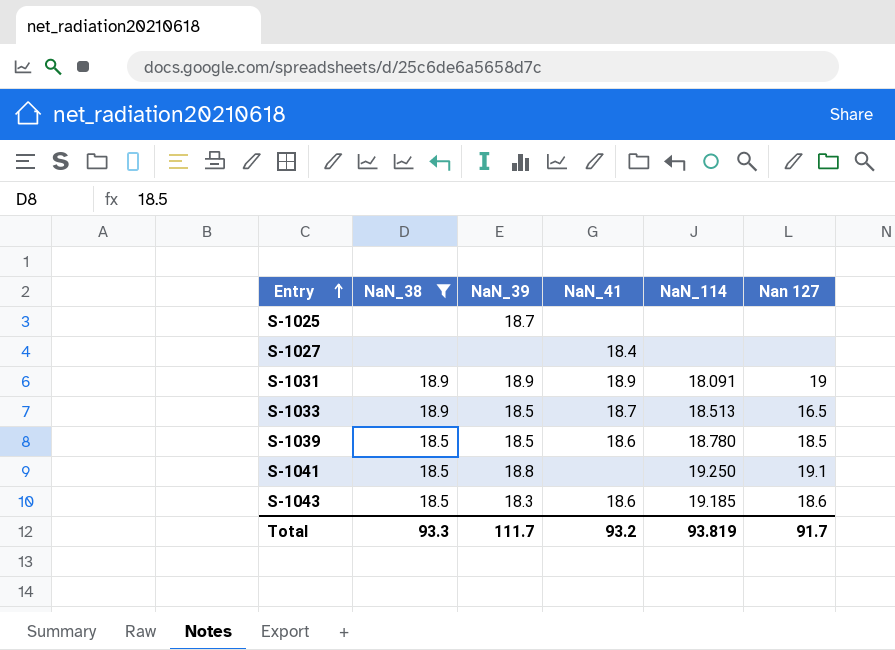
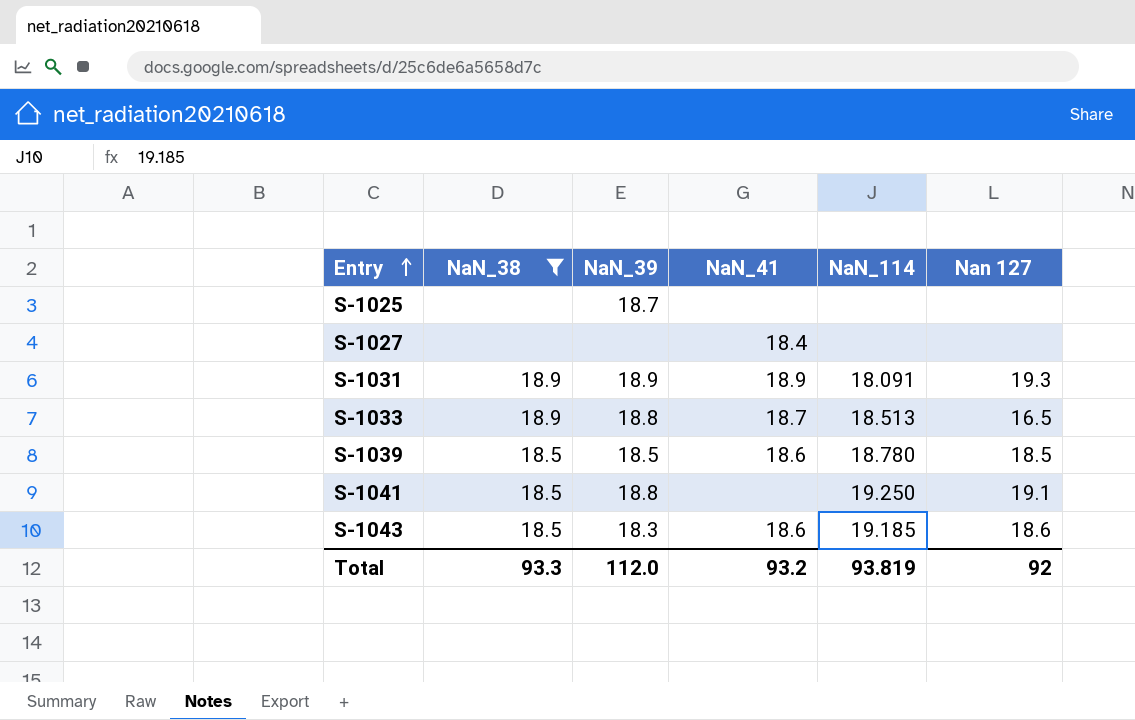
S-1031 | Nan 127: 19 -> 19.3
S-1033 | NaN_39: 18.5 -> 18.8
Total | NaN_39: 111.7 -> 112.0
Total | Nan 127: 91.7 -> 92

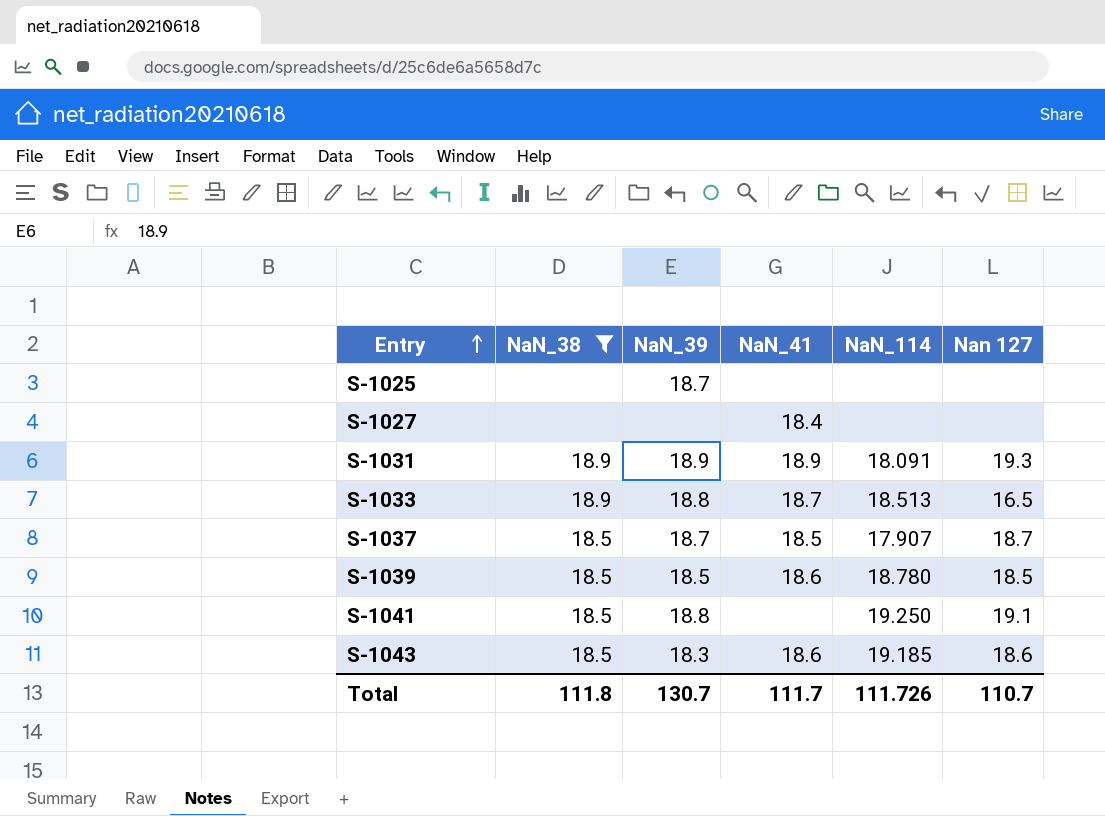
row S-1037: none -> 18.5 | 18.7 | 18.5 | 17.907 | 18.7
Total | NaN_38: 93.3 -> 111.8
Total | NaN_39: 112.0 -> 130.7
Total | NaN_41: 93.2 -> 111.7
Total | NaN_114: 93.819 -> 111.726
Total | Nan 127: 92 -> 110.7

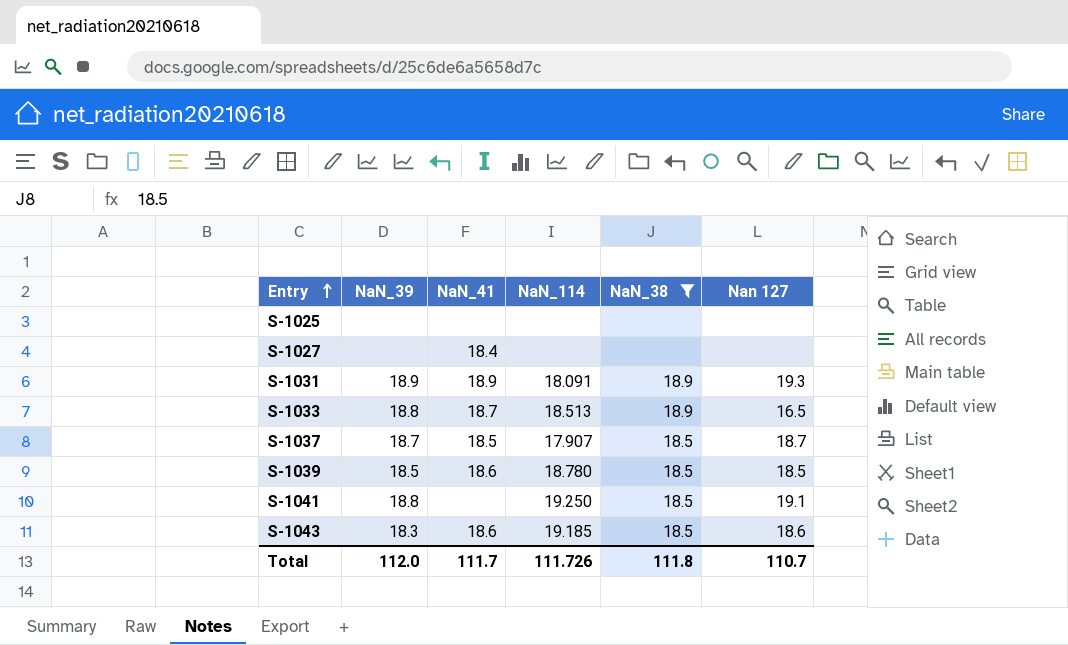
column NaN_38 | position: 2 -> 5
S-1025 | NaN_39: 18.7 -> none
Total | NaN_39: 130.7 -> 112.0

